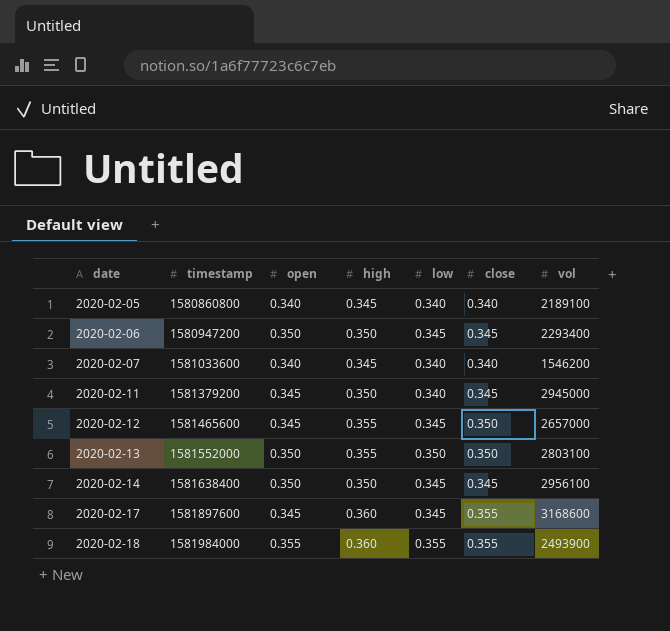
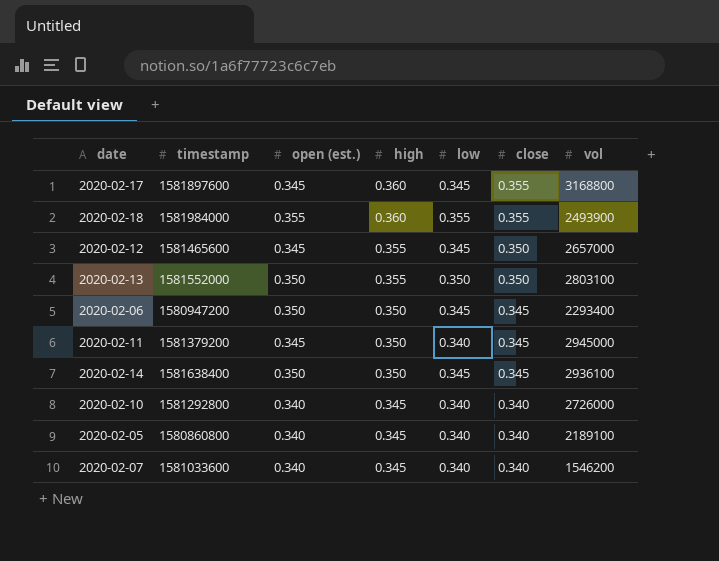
row order: date ascending -> high descending
column name: open -> open (est.)
2020-02-17 | vol: 3168600 -> 3168800
2020-02-14 | vol: 2956100 -> 2936100
row 2020-02-10: none -> 1581292800 | 0.340 | 0.345 | 0.340 | 0.340 | 2726000

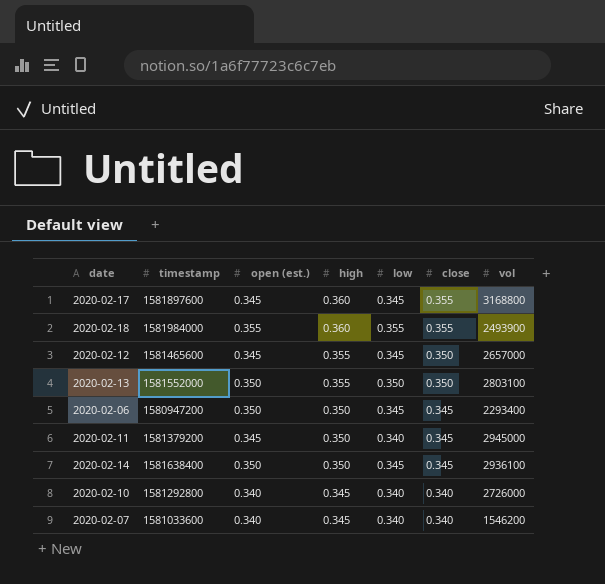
row 2020-02-05: 1580860800 | 0.340 | 0.345 | 0.340 | 0.340 | 2189100 -> none

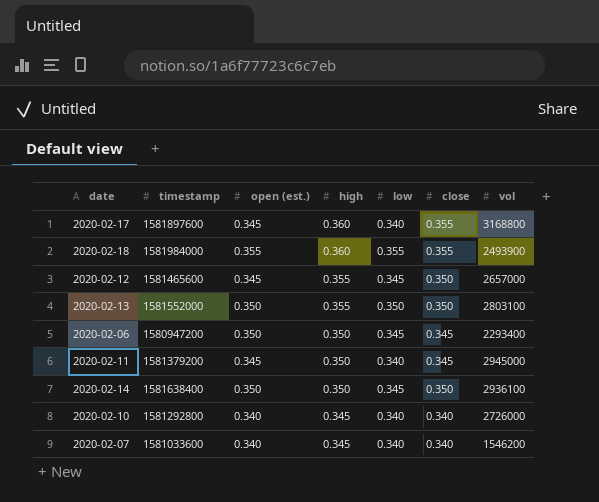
2020-02-17 | low: 0.345 -> 0.340
2020-02-14 | close: 0.345 -> 0.350

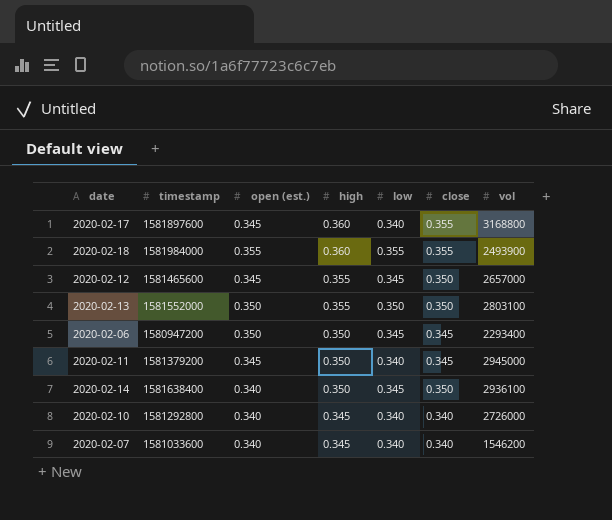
2020-02-14 | open (est.): 0.350 -> 0.340

